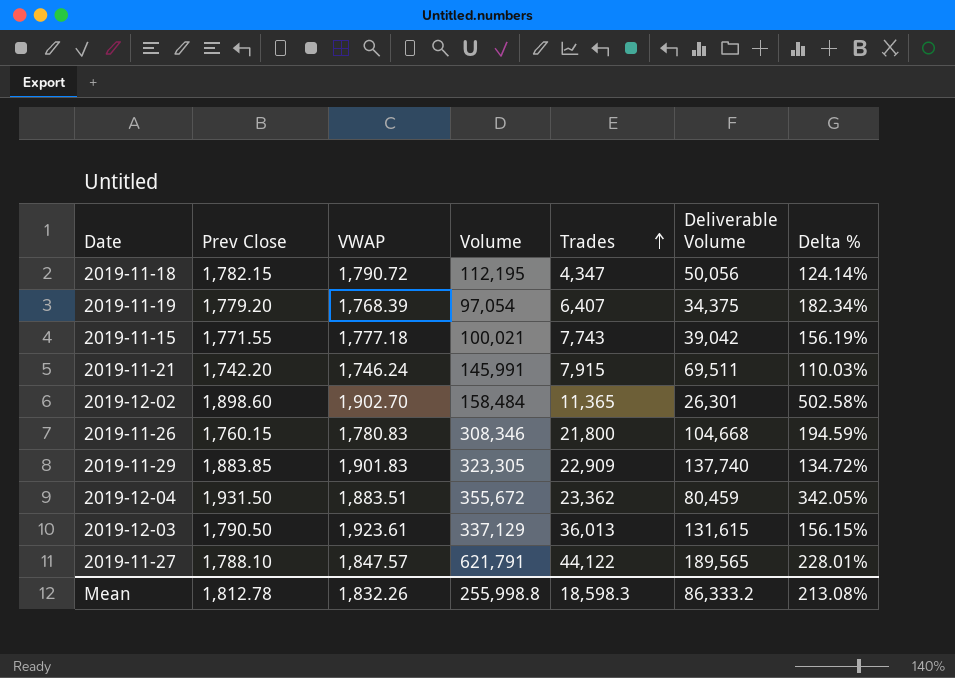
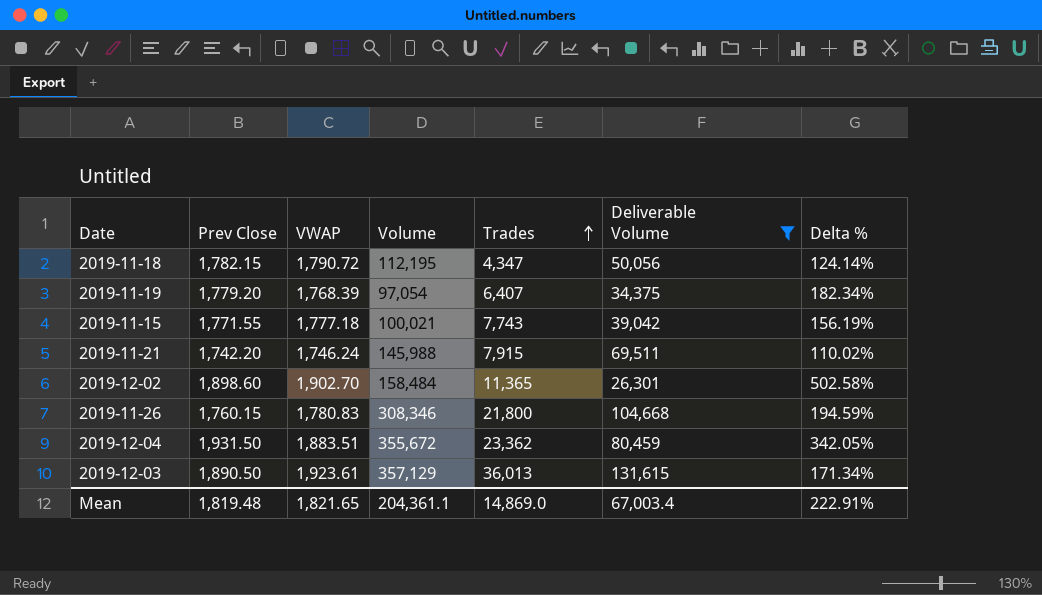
filter: none -> Deliverable Volume <= 131,615
2019-11-21 | Volume: 145,991 -> 145,988
2019-11-21 | Delta %: 110.03% -> 110.02%
2019-12-03 | Prev Close: 1,790.50 -> 1,890.50
2019-12-03 | Volume: 337,129 -> 357,129
2019-12-03 | Delta %: 156.15% -> 171.34%
Mean | Prev Close: 1,812.78 -> 1,819.48
Mean | VWAP: 1,832.26 -> 1,821.65
Mean | Volume: 255,998.8 -> 204,361.1
Mean | Trades: 18,598.3 -> 14,869.0
Mean | Deliverable Volume: 86,333.2 -> 67,003.4
Mean | Delta %: 213.08% -> 222.91%

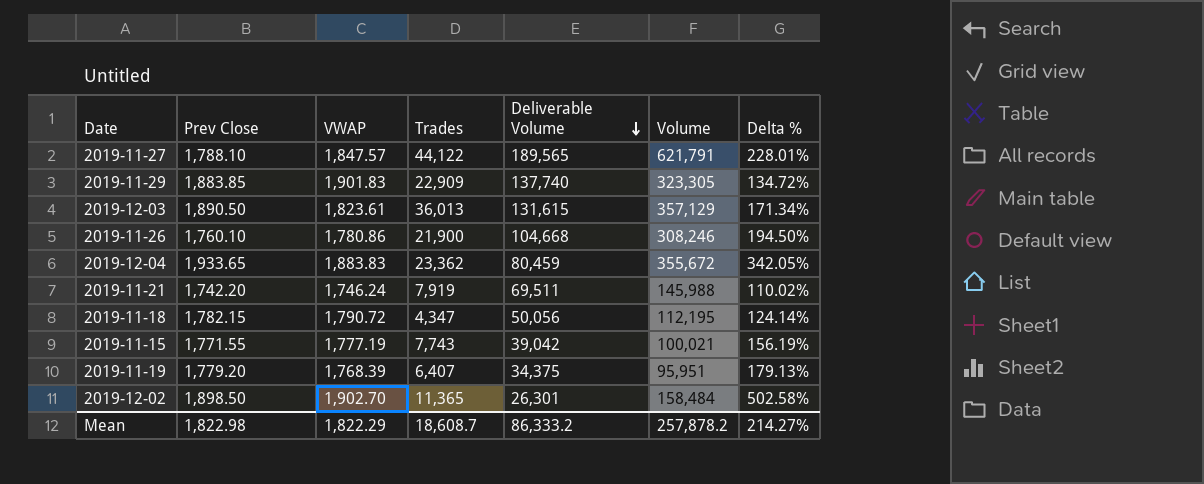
filter: Deliverable Volume <= 131,615 -> none
row order: Trades ascending -> Deliverable Volume descending
column Volume | position: 4 -> 6
2019-12-03 | VWAP: 1,923.61 -> 1,823.61
2019-11-26 | Prev Close: 1,760.15 -> 1,760.10
2019-11-26 | VWAP: 1,780.83 -> 1,780.86
2019-11-26 | Trades: 21,800 -> 21,900
2019-11-26 | Volume: 308,346 -> 308,246
2019-11-26 | Delta %: 194.59% -> 194.50%
2019-12-04 | Prev Close: 1,931.50 -> 1,933.65
2019-12-04 | VWAP: 1,883.51 -> 1,883.83
2019-11-21 | Trades: 7,915 -> 7,919
2019-11-15 | VWAP: 1,777.18 -> 1,777.19
2019-11-19 | Volume: 97,054 -> 95,951
2019-11-19 | Delta %: 182.34% -> 179.13%
2019-12-02 | Prev Close: 1,898.60 -> 1,898.50
Mean | Prev Close: 1,819.48 -> 1,822.98
Mean | VWAP: 1,821.65 -> 1,822.29
Mean | Trades: 14,869.0 -> 18,608.7
Mean | Deliverable Volume: 67,003.4 -> 86,333.2
Mean | Volume: 204,361.1 -> 257,878.2
Mean | Delta %: 222.91% -> 214.27%

